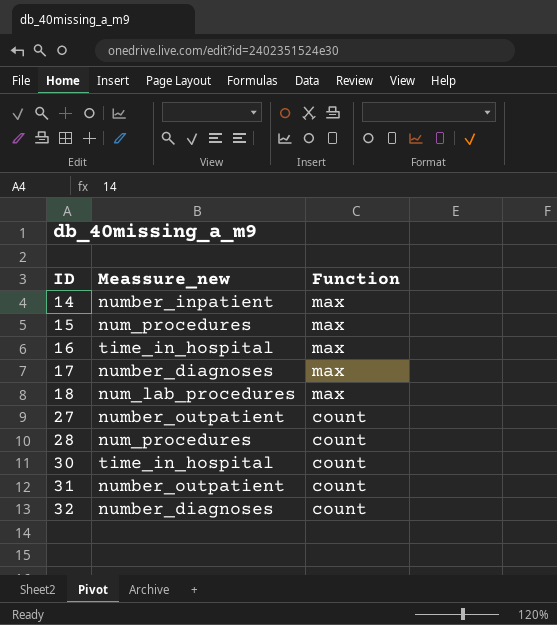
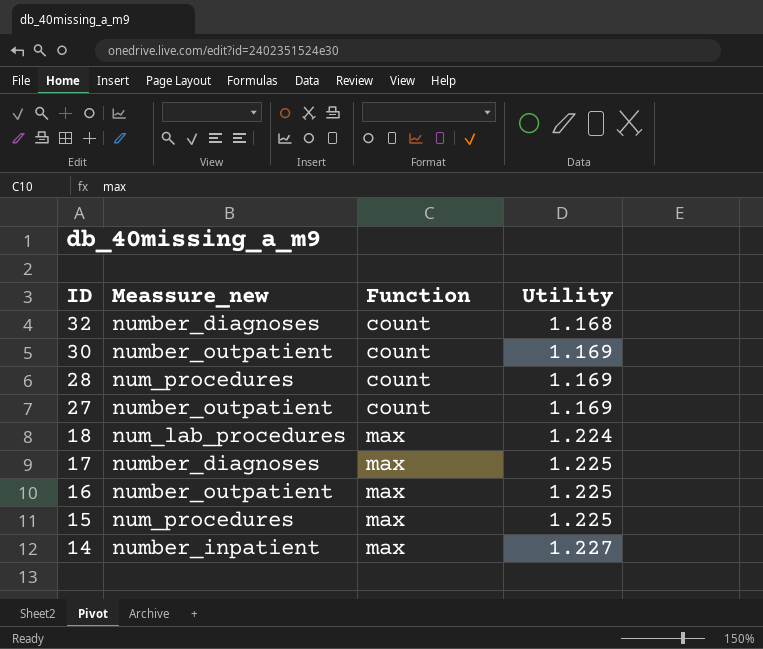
row order: ID ascending -> ID descending
column Utility | position: none -> 4
row 31: number_outpatient | count -> none
30 | Meassure_new: time_in_hospital -> number_outpatient
16 | Meassure_new: time_in_hospital -> number_outpatient

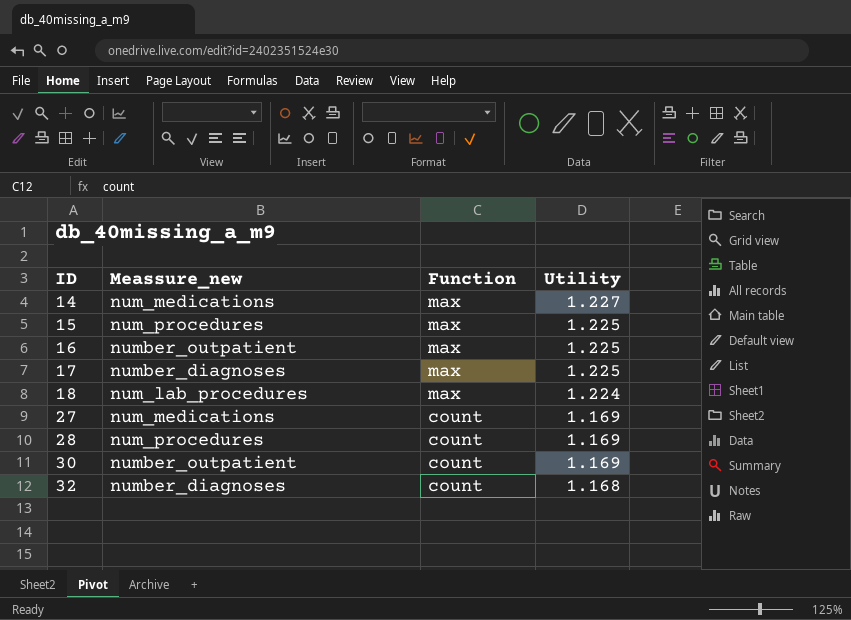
row order: ID descending -> ID ascending
14 | Meassure_new: number_inpatient -> num_medications
27 | Meassure_new: number_outpatient -> num_medications

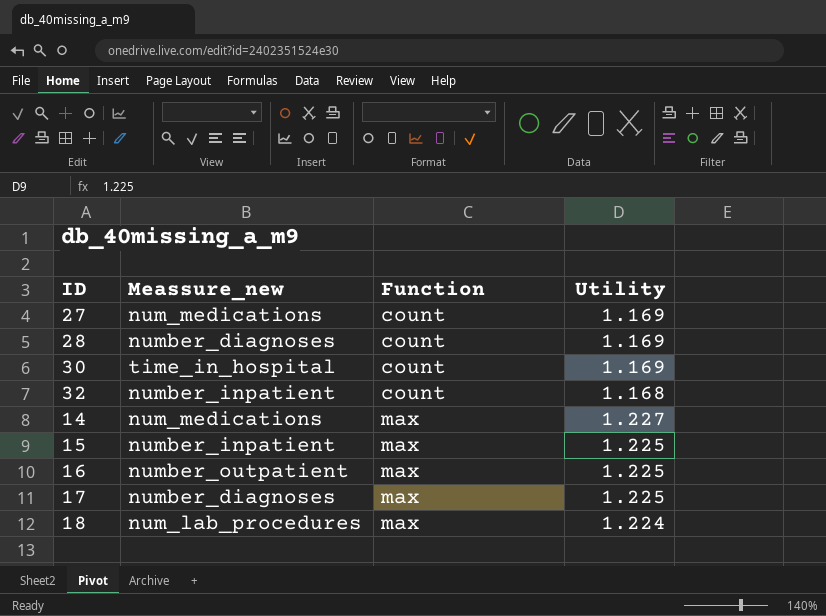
row order: ID ascending -> Function ascending
28 | Meassure_new: num_procedures -> number_diagnoses
30 | Meassure_new: number_outpatient -> time_in_hospital
32 | Meassure_new: number_diagnoses -> number_inpatient
15 | Meassure_new: num_procedures -> number_inpatient

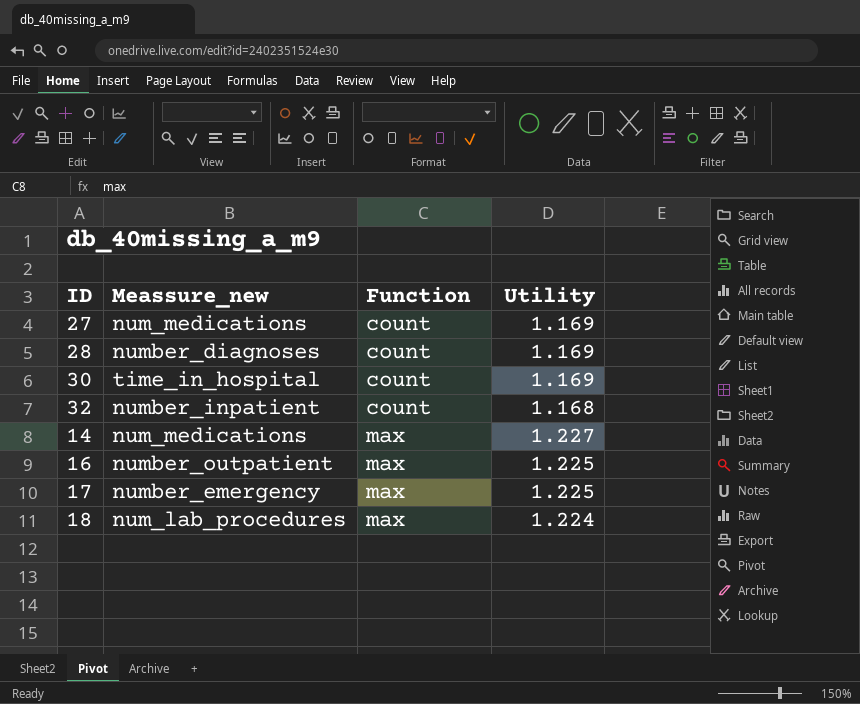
row 15: number_inpatient | max | 1.225 -> none
17 | Meassure_new: number_diagnoses -> number_emergency

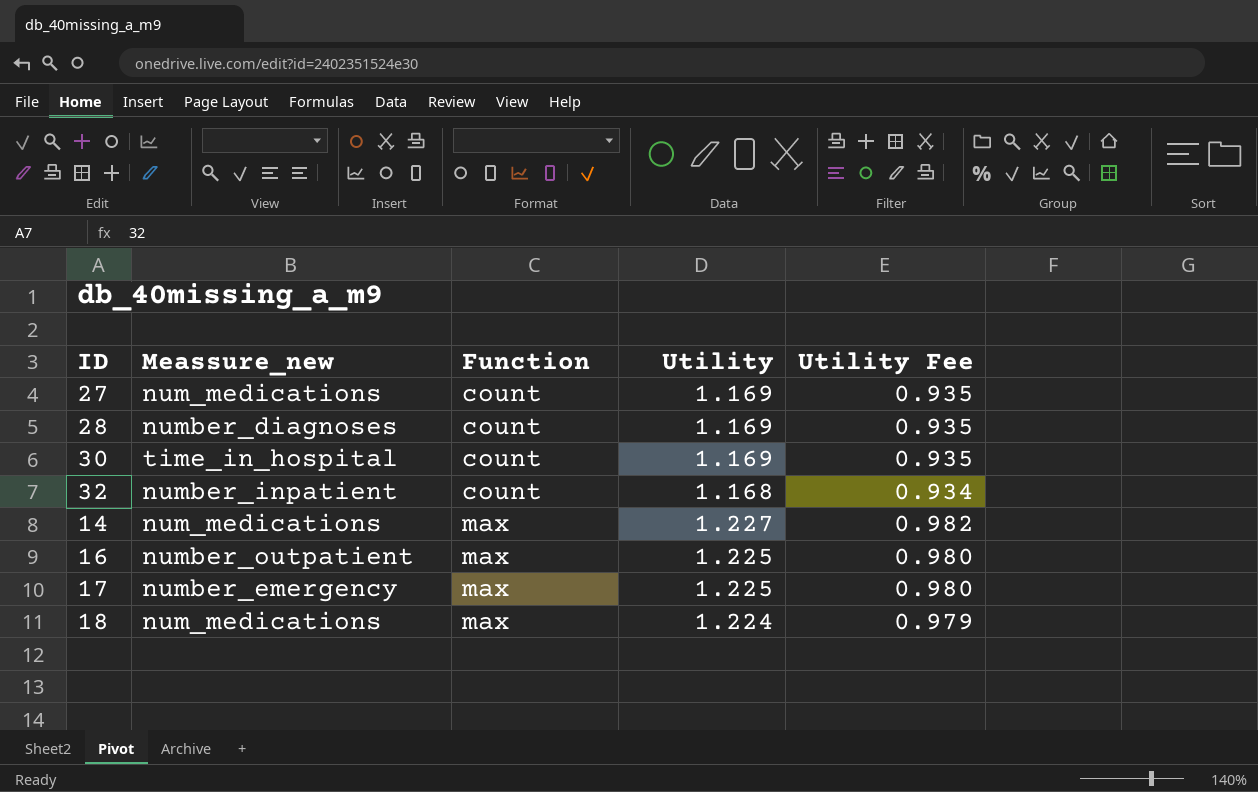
column Utility Fee | formula: none -> [Utility] * 0.8
18 | Meassure_new: num_lab_procedures -> num_medications

